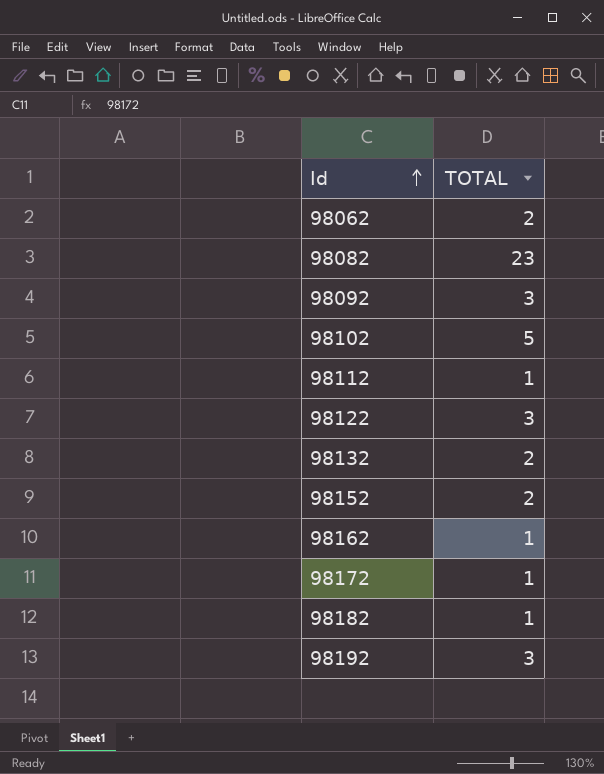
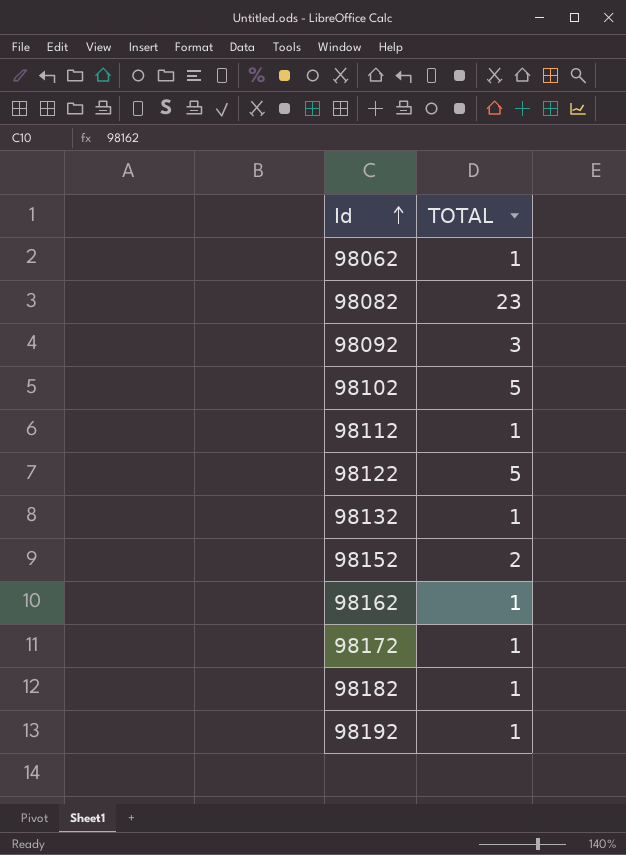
98062 | TOTAL: 2 -> 1
98122 | TOTAL: 3 -> 5
98132 | TOTAL: 2 -> 1
98192 | TOTAL: 3 -> 1

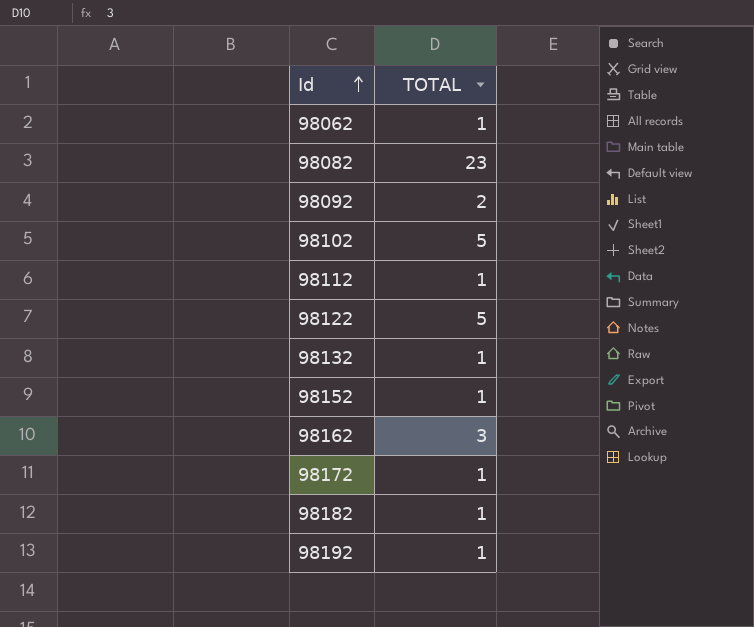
98092 | TOTAL: 3 -> 2
98152 | TOTAL: 2 -> 1
98162 | TOTAL: 1 -> 3

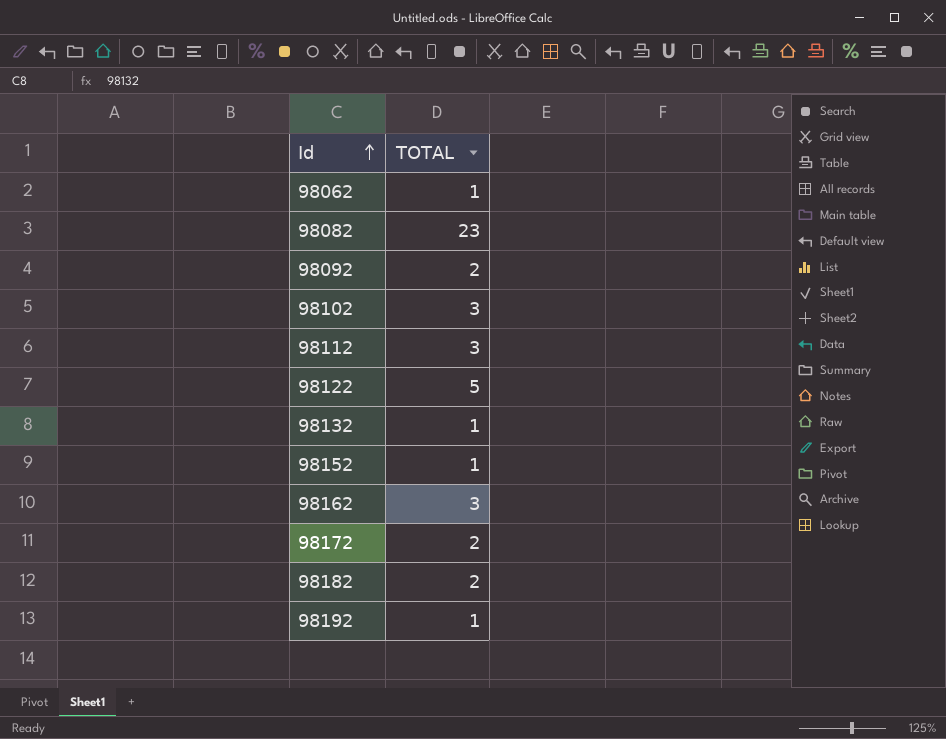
98102 | TOTAL: 5 -> 3
98112 | TOTAL: 1 -> 3
98172 | TOTAL: 1 -> 2
98182 | TOTAL: 1 -> 2

